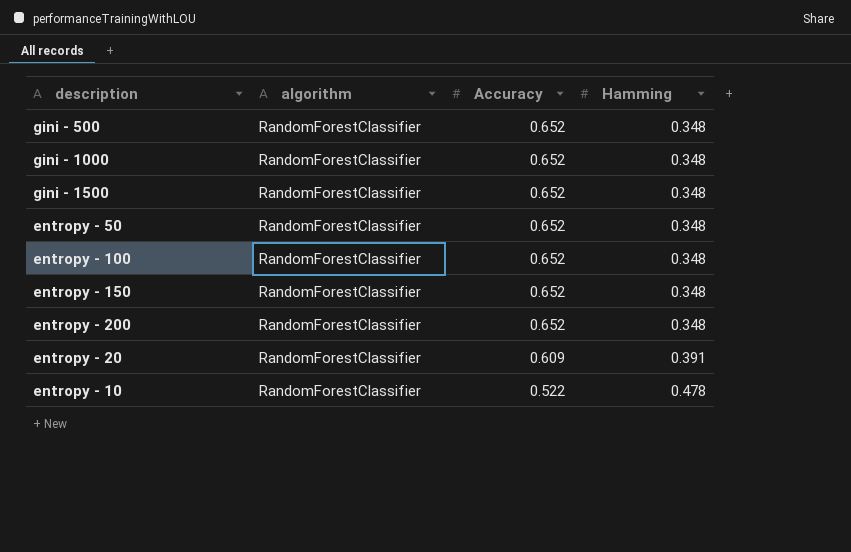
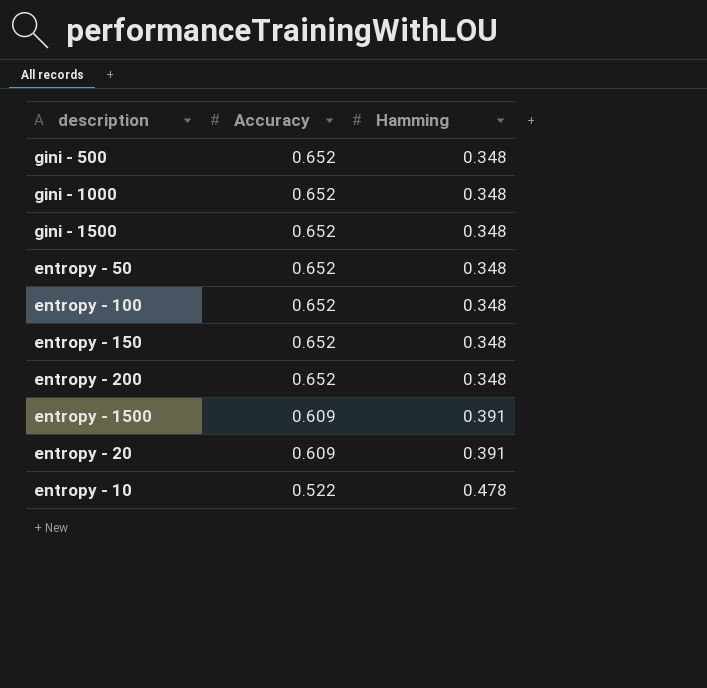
column algorithm | position: 2 -> none
row entropy - 1500: none -> 0.609 | 0.391

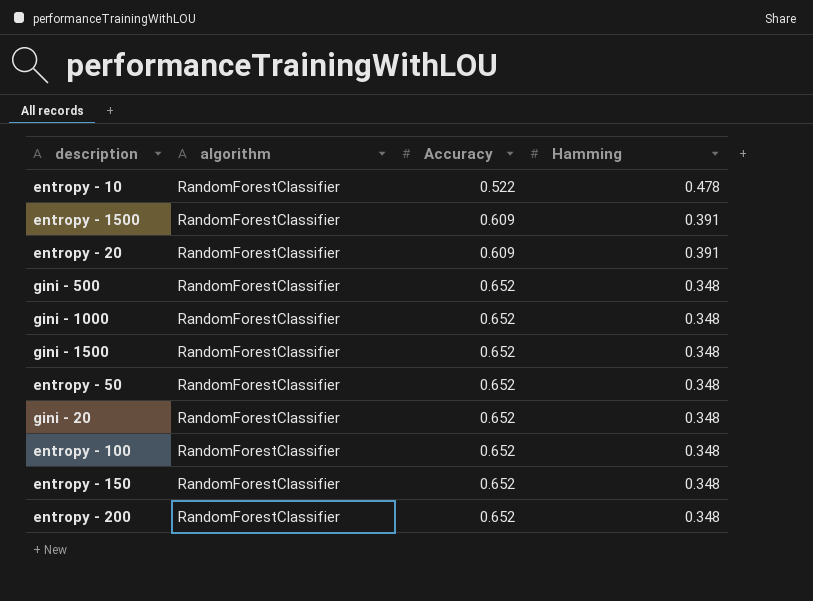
row order: Accuracy descending -> Accuracy ascending
column algorithm | position: none -> 2
row gini - 20: none -> RandomForestClassifier | 0.652 | 0.348

